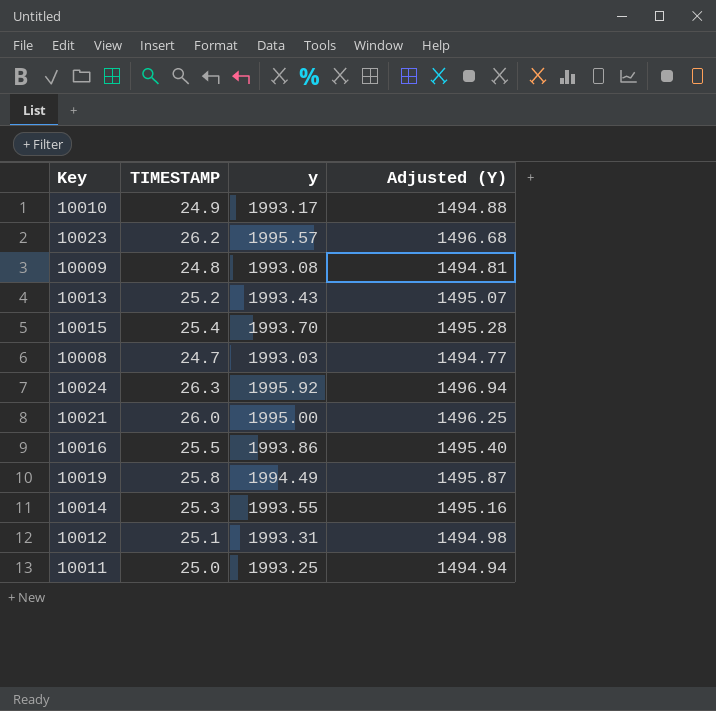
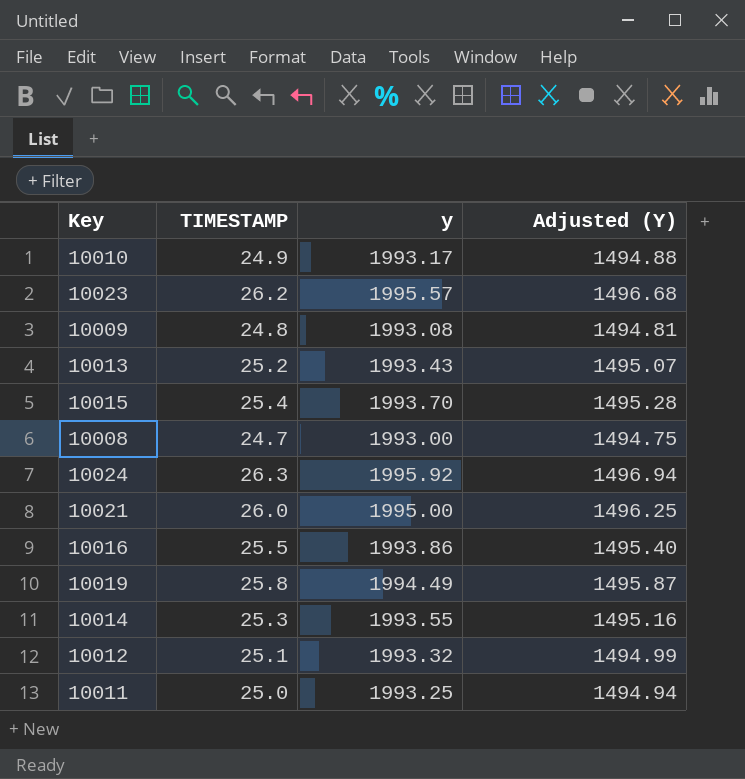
10008 | y: 1993.03 -> 1993.00
10008 | Adjusted (Y): 1494.77 -> 1494.75
10012 | y: 1993.31 -> 1993.32
10012 | Adjusted (Y): 1494.98 -> 1494.99

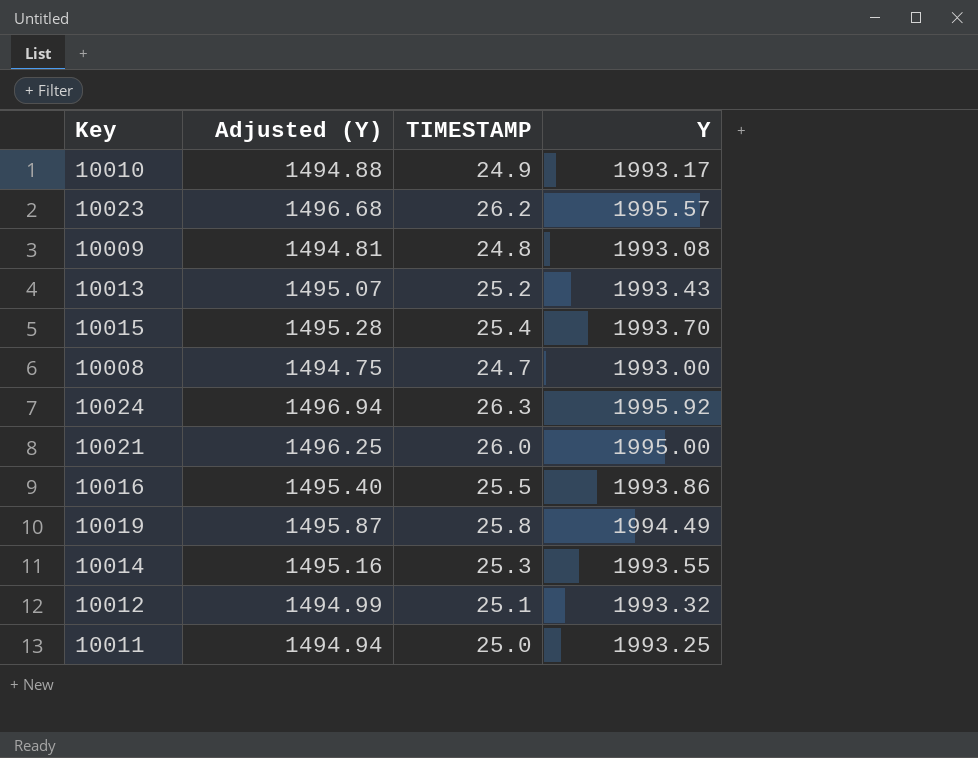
column Adjusted (Y) | position: 4 -> 2
column name: y -> Y

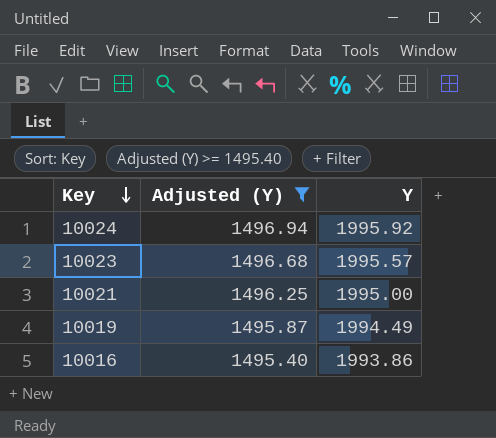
filter: none -> Adjusted (Y) >= 1495.40
row order: none -> Key descending
column TIMESTAMP | position: 3 -> none

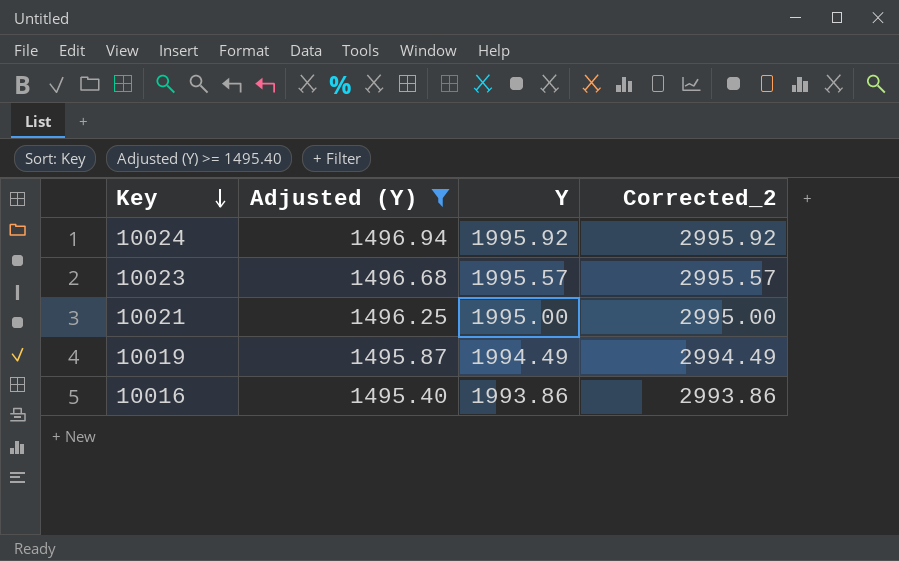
column Corrected_2 | formula: none -> [Y] + 1000

